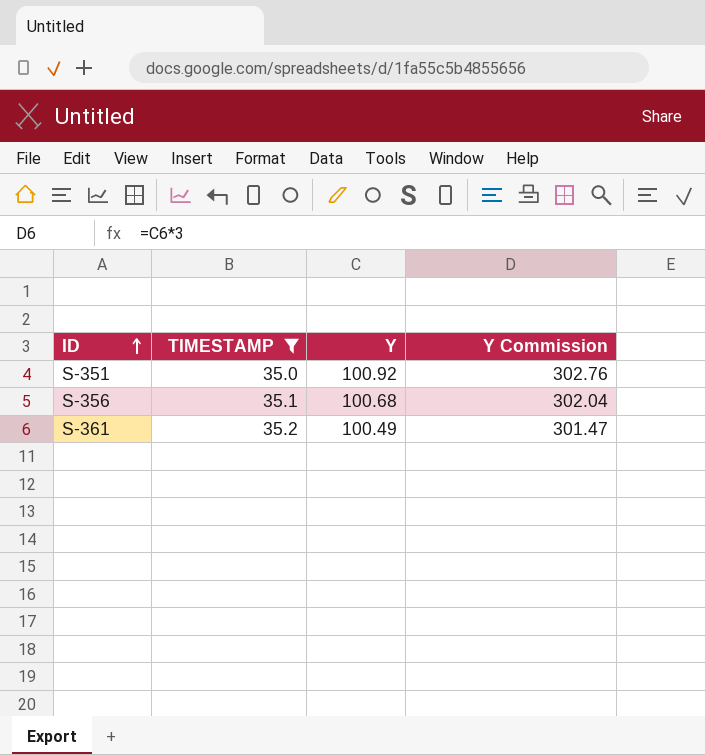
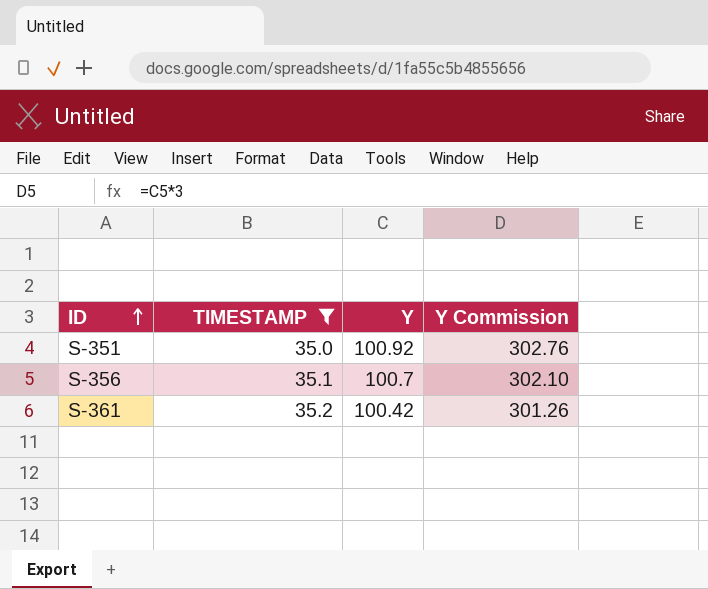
S-356 | Y: 100.68 -> 100.7
S-356 | Y Commission: 302.04 -> 302.10
S-361 | Y: 100.49 -> 100.42
S-361 | Y Commission: 301.47 -> 301.26

